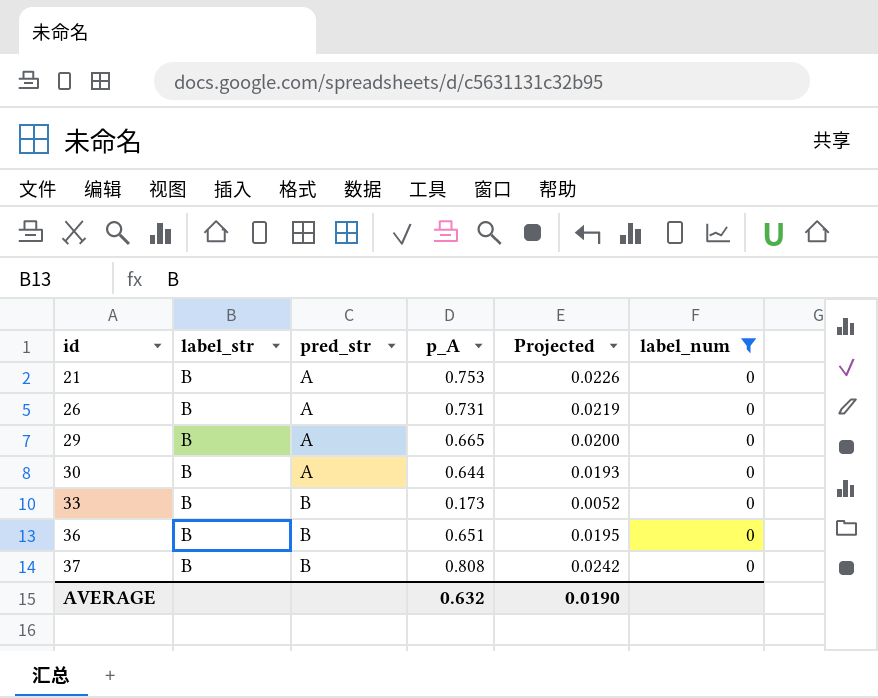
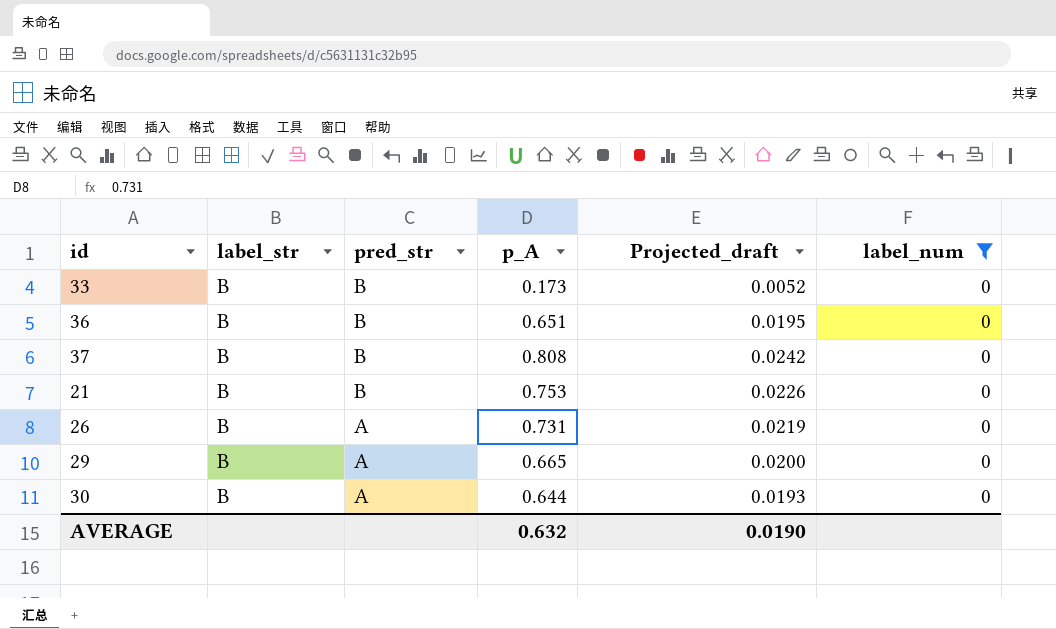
row order: id ascending -> pred_str descending
column name: Projected -> Projected_draft
21 | pred_str: A -> B

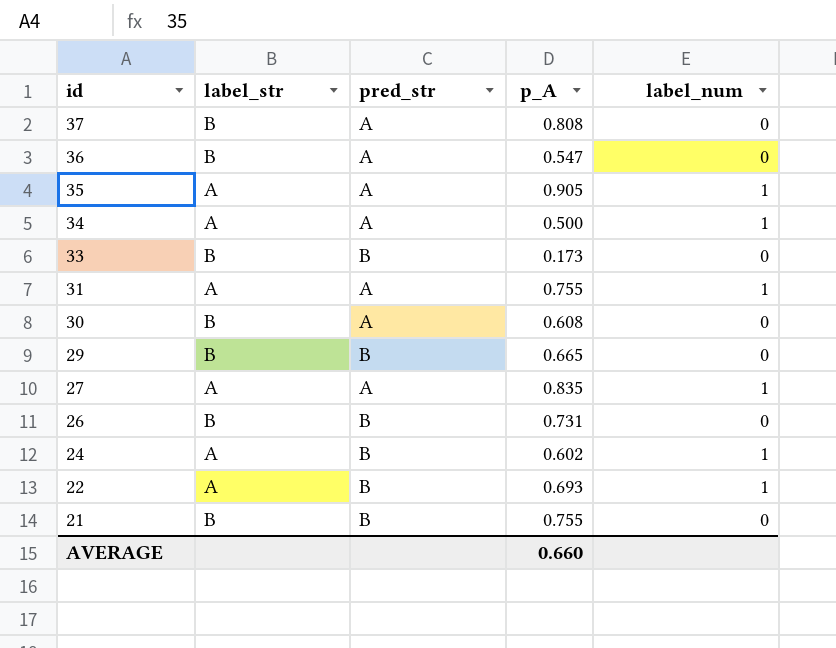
filter: label_num = 0 -> none
row order: pred_str descending -> id descending
column Projected_draft | formula: [p_A] * 0.03 -> none
37 | pred_str: B -> A
36 | pred_str: B -> A
36 | p_A: 0.651 -> 0.547
30 | p_A: 0.644 -> 0.608
29 | pred_str: A -> B
26 | pred_str: A -> B
21 | p_A: 0.753 -> 0.755
AVERAGE | p_A: 0.632 -> 0.660

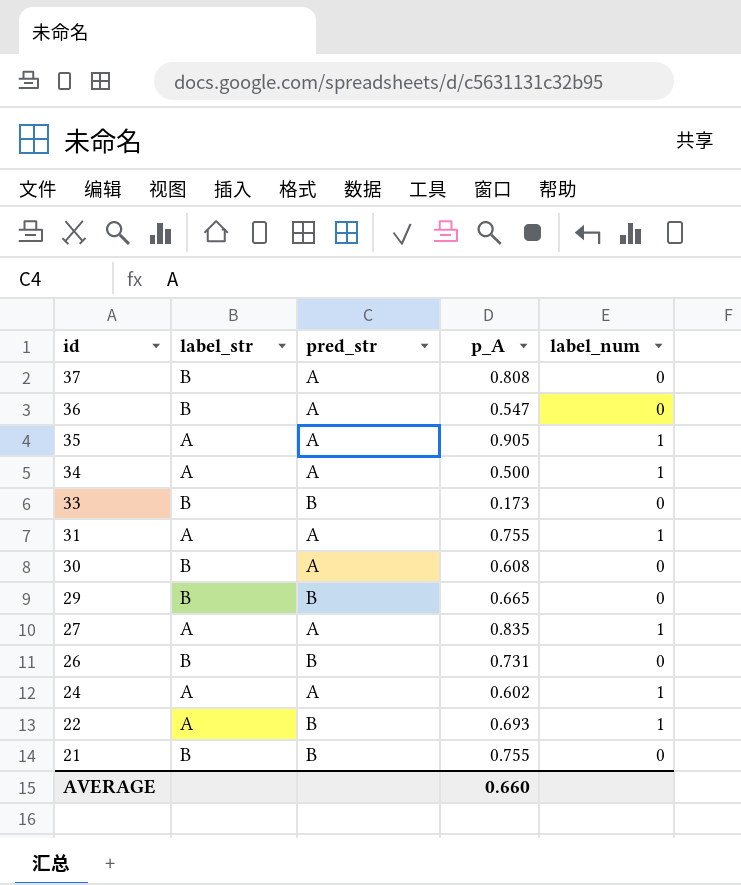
24 | pred_str: B -> A

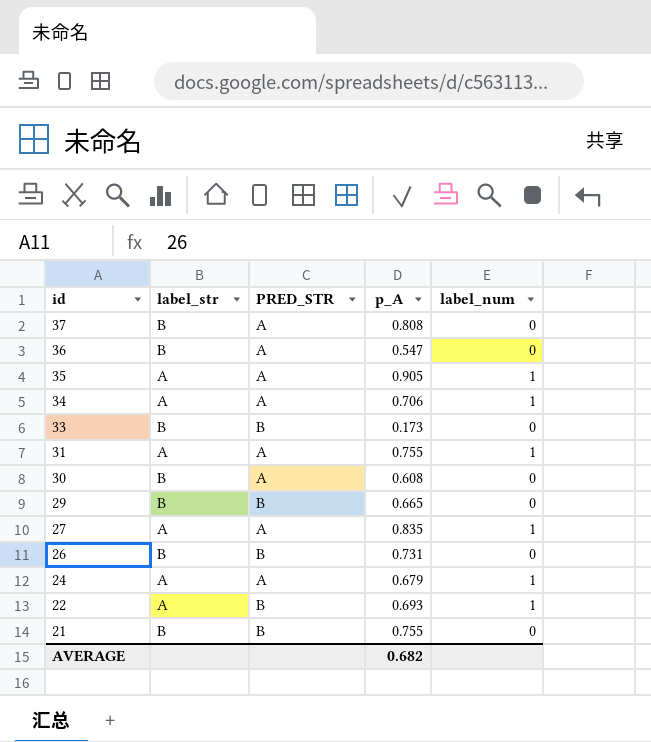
column name: pred_str -> PRED_STR
34 | p_A: 0.500 -> 0.706
24 | p_A: 0.602 -> 0.679
AVERAGE | p_A: 0.660 -> 0.682

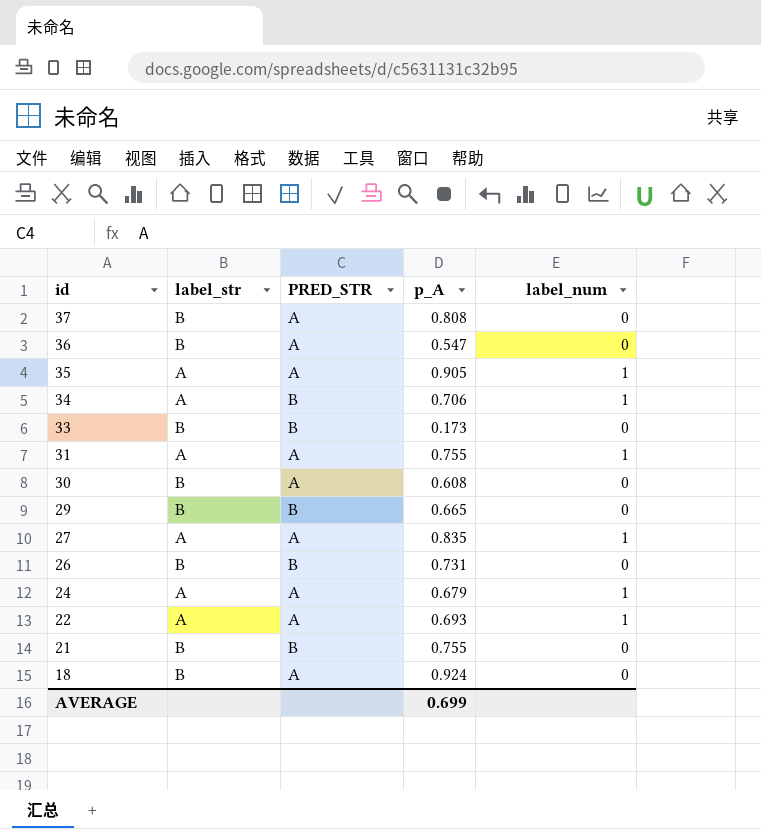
34 | PRED_STR: A -> B
22 | PRED_STR: B -> A
row 18: none -> B | A | 0.924 | 0
AVERAGE | p_A: 0.682 -> 0.699

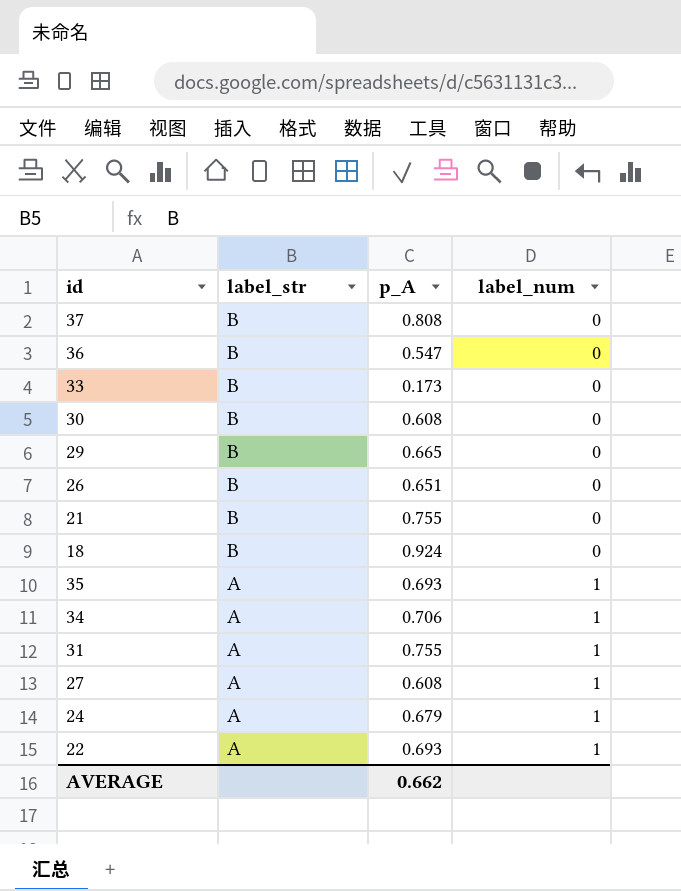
row order: id descending -> label_str descending
column PRED_STR | position: 3 -> none
26 | p_A: 0.731 -> 0.651
35 | p_A: 0.905 -> 0.693
27 | p_A: 0.835 -> 0.608
AVERAGE | p_A: 0.699 -> 0.662

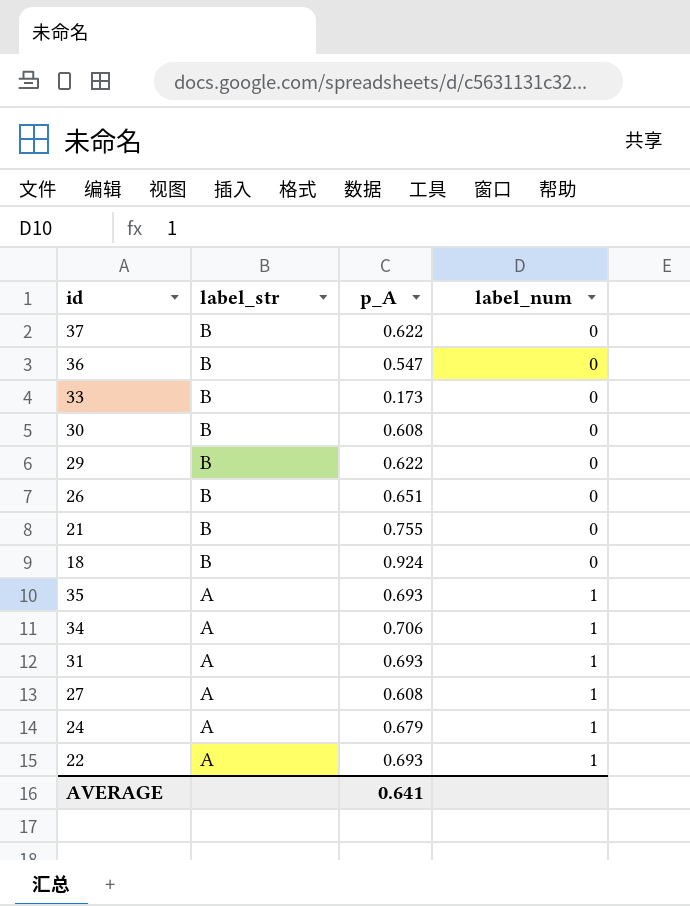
37 | p_A: 0.808 -> 0.622
29 | p_A: 0.665 -> 0.622
31 | p_A: 0.755 -> 0.693
AVERAGE | p_A: 0.662 -> 0.641

